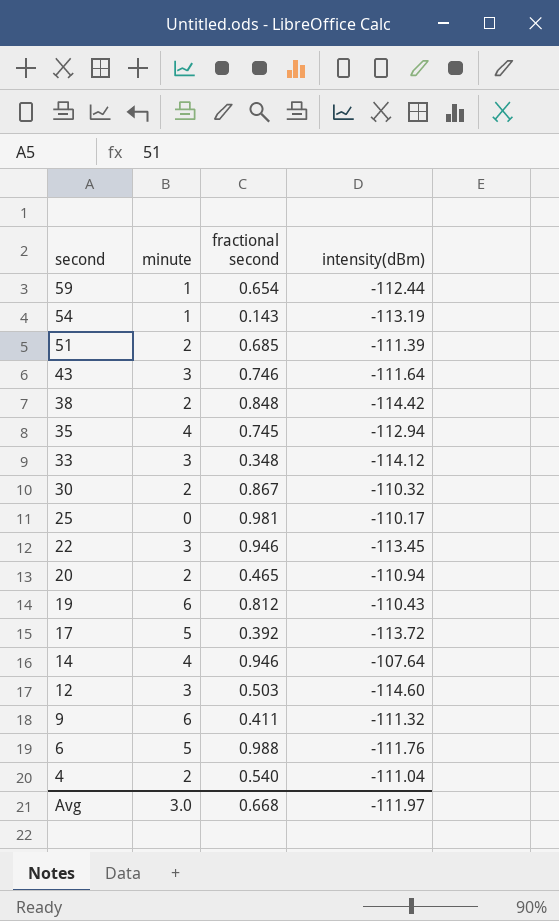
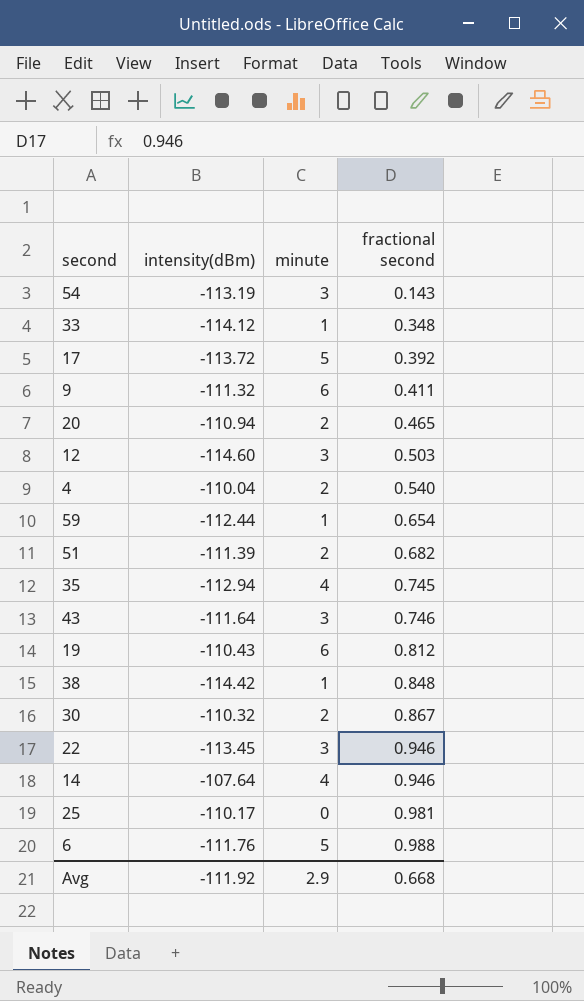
row order: second descending -> fractional second ascending
column intensity(dBm) | position: 4 -> 2
54 | minute: 1 -> 3
33 | minute: 3 -> 1
4 | intensity(dBm): -111.04 -> -110.04
51 | fractional second: 0.685 -> 0.682
38 | minute: 2 -> 1
Avg | intensity(dBm): -111.97 -> -111.92
Avg | minute: 3.0 -> 2.9

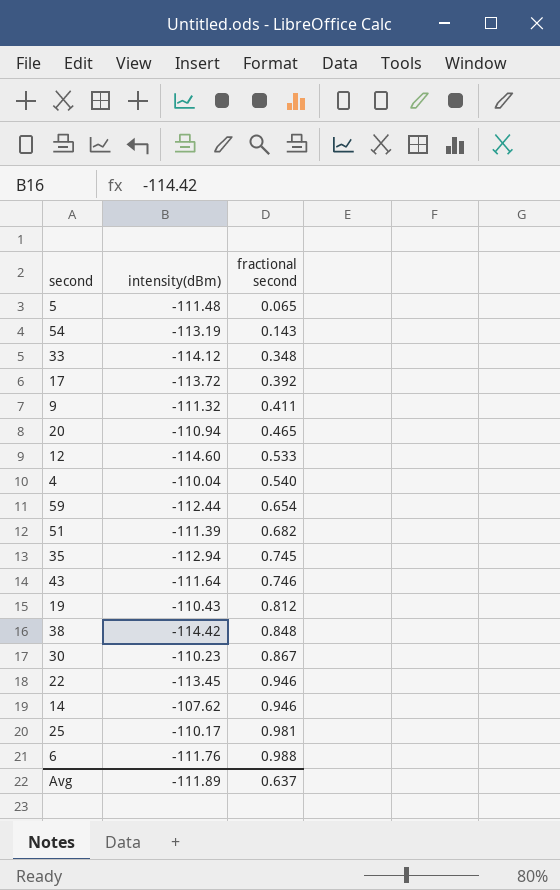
column minute | position: 3 -> none
row 5: none -> -111.48 | 0.065
12 | fractional second: 0.503 -> 0.533
30 | intensity(dBm): -110.32 -> -110.23
14 | intensity(dBm): -107.64 -> -107.62
Avg | intensity(dBm): -111.92 -> -111.89
Avg | fractional second: 0.668 -> 0.637

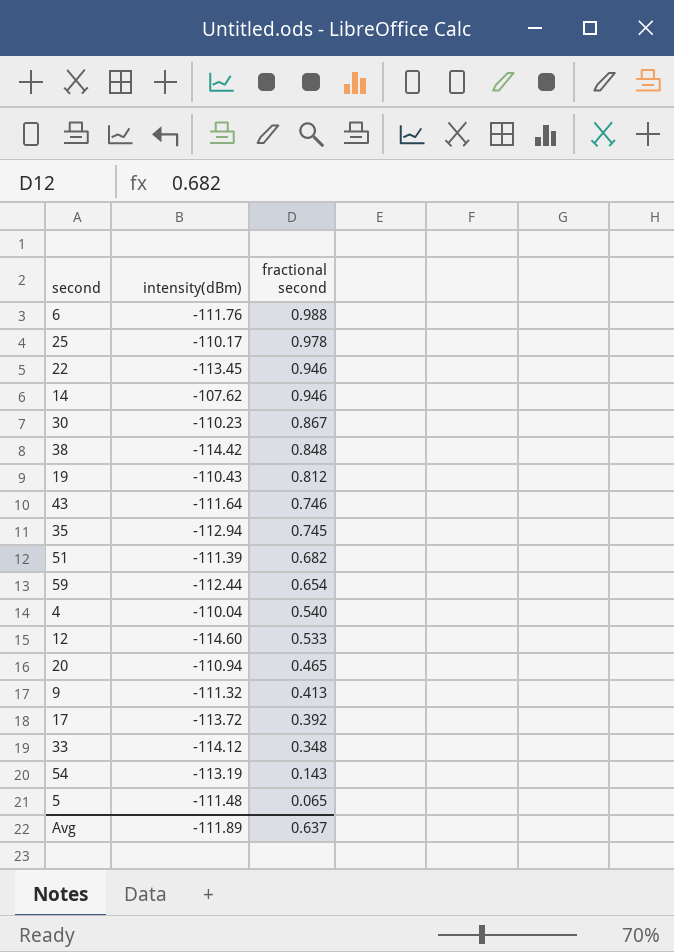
row order: fractional second ascending -> fractional second descending
25 | fractional second: 0.981 -> 0.978
9 | fractional second: 0.411 -> 0.413

